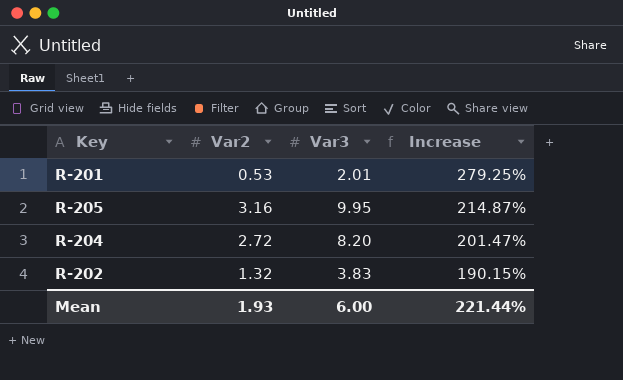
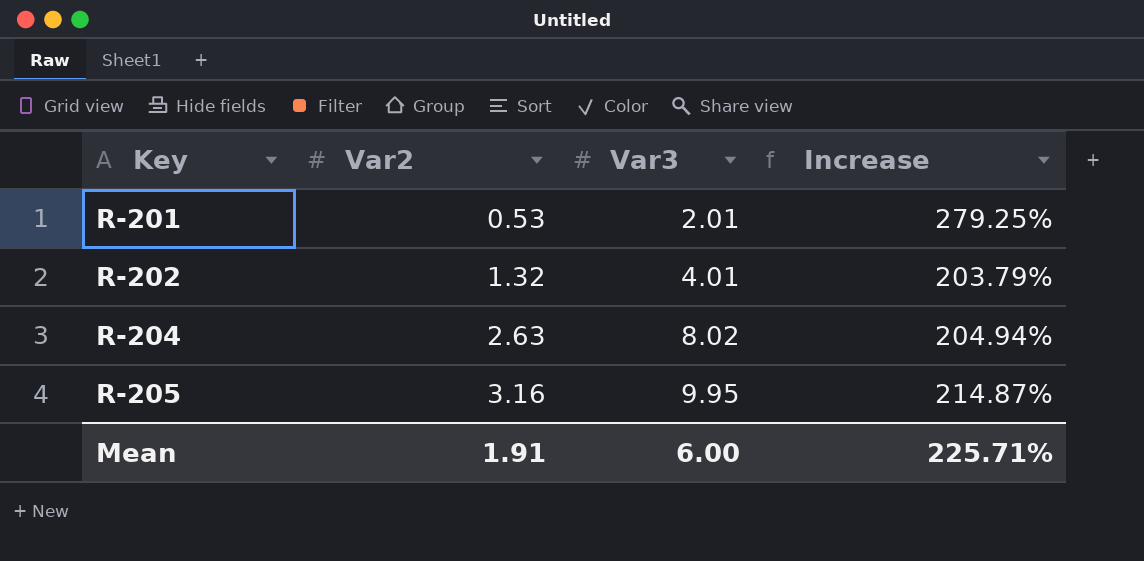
row order: Increase descending -> Key ascending
R-202 | Var3: 3.83 -> 4.01
R-202 | Increase: 190.15% -> 203.79%
R-204 | Var2: 2.72 -> 2.63
R-204 | Var3: 8.20 -> 8.02
R-204 | Increase: 201.47% -> 204.94%
Mean | Var2: 1.93 -> 1.91
Mean | Increase: 221.44% -> 225.71%

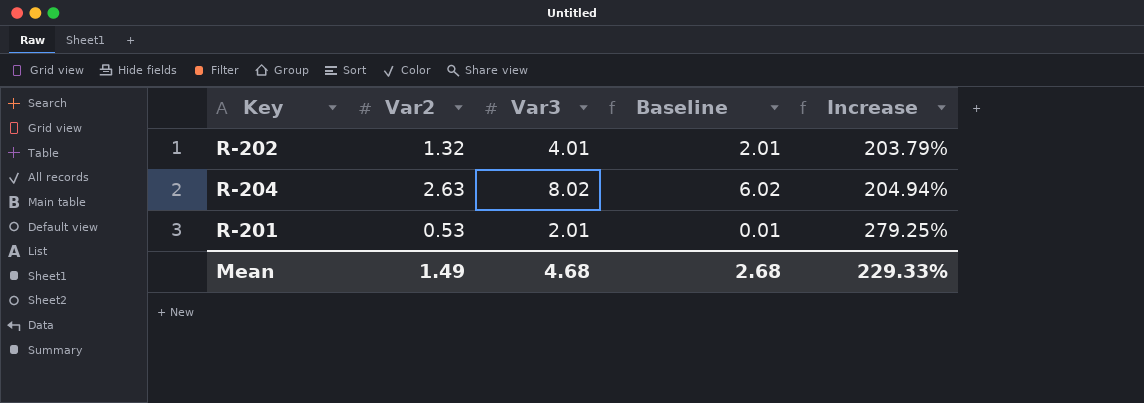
row order: Key ascending -> Increase ascending
column Baseline | formula: none -> [Var3] - 2
row R-205: 3.16 | 9.95 | 214.87% -> none
Mean | Var2: 1.91 -> 1.49
Mean | Var3: 6.00 -> 4.68
Mean | Increase: 225.71% -> 229.33%

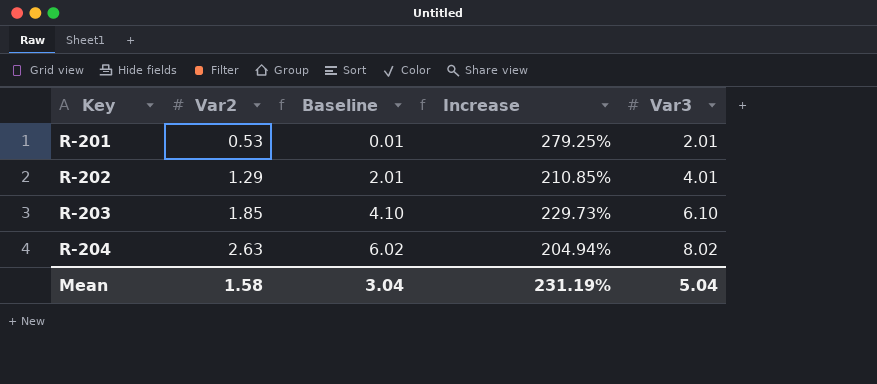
row order: Increase ascending -> Key ascending
column Var3 | position: 3 -> 5
R-202 | Var2: 1.32 -> 1.29
R-202 | Increase: 203.79% -> 210.85%
row R-203: none -> 1.85 | 4.10 | 229.73% | 6.10
Mean | Var2: 1.49 -> 1.58
Mean | Baseline: 2.68 -> 3.04
Mean | Increase: 229.33% -> 231.19%
Mean | Var3: 4.68 -> 5.04

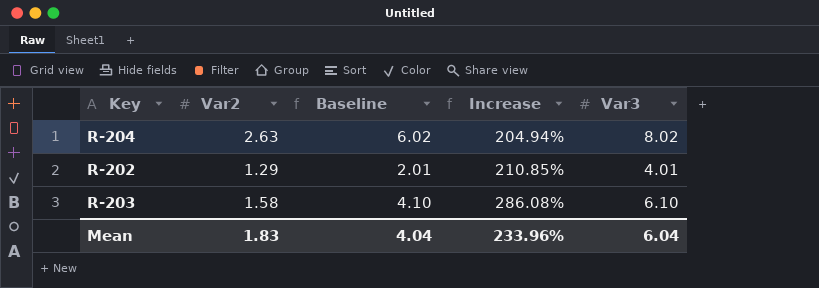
row order: Key ascending -> Increase ascending
row R-201: 0.53 | 0.01 | 279.25% | 2.01 -> none
R-203 | Var2: 1.85 -> 1.58
R-203 | Increase: 229.73% -> 286.08%
Mean | Var2: 1.58 -> 1.83
Mean | Baseline: 3.04 -> 4.04
Mean | Increase: 231.19% -> 233.96%
Mean | Var3: 5.04 -> 6.04

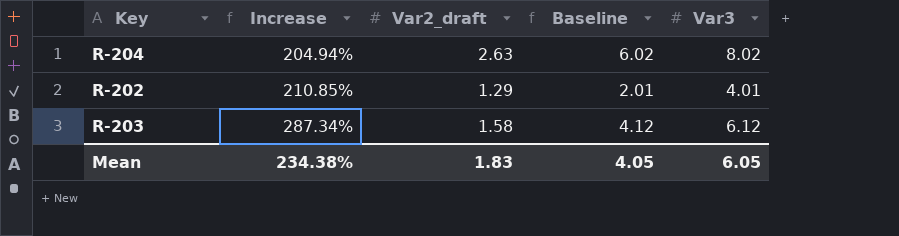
column Increase | position: 4 -> 2
column name: Var2 -> Var2_draft
R-203 | Increase: 286.08% -> 287.34%
R-203 | Baseline: 4.10 -> 4.12
R-203 | Var3: 6.10 -> 6.12
Mean | Increase: 233.96% -> 234.38%
Mean | Baseline: 4.04 -> 4.05
Mean | Var3: 6.04 -> 6.05

